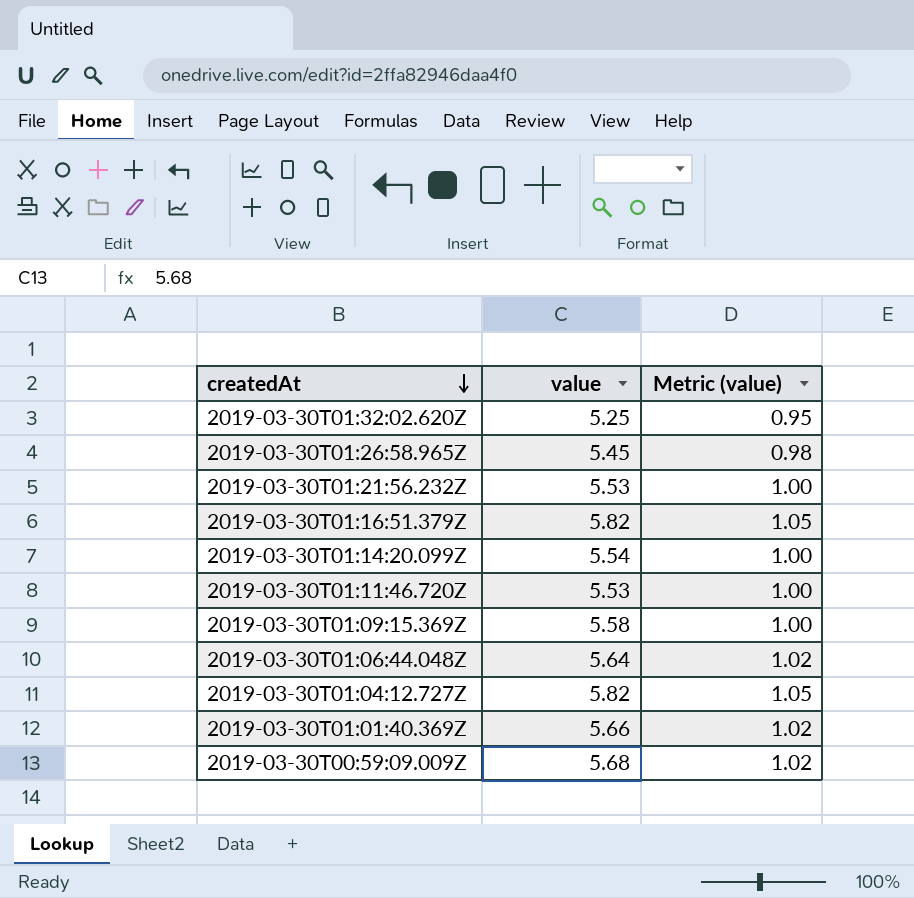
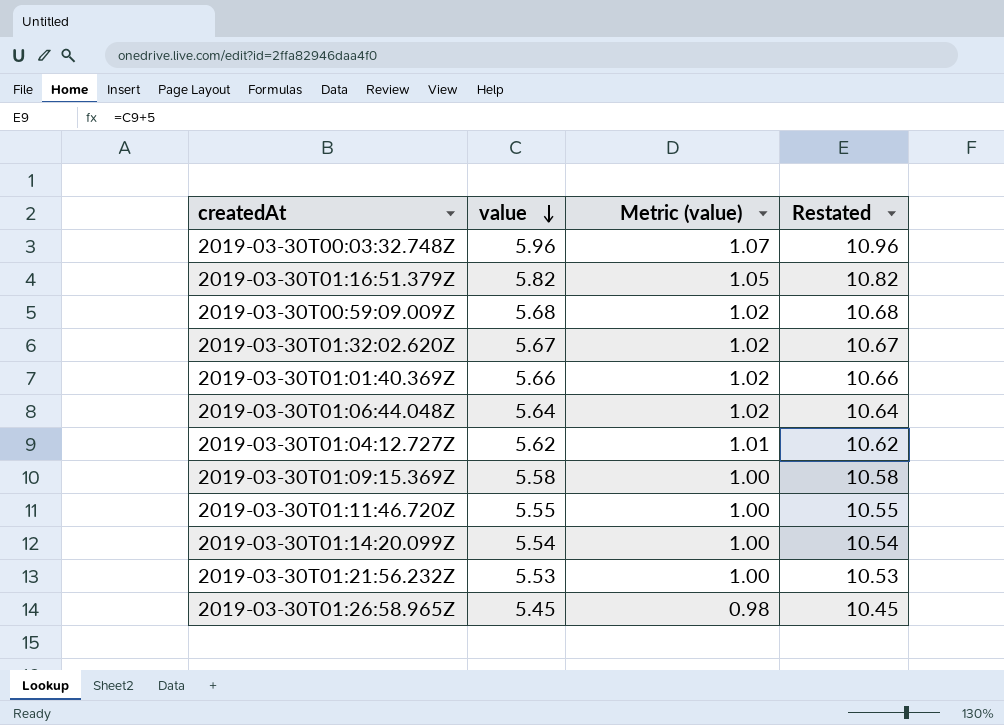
row order: createdAt descending -> value descending
column Restated | formula: none -> [value] + 5
row 2019-03-30T00:03:32.748Z: none -> 5.96 | 1.07 | 10.96
2019-03-30T01:32:02.620Z | value: 5.25 -> 5.67
2019-03-30T01:32:02.620Z | Metric (value): 0.95 -> 1.02
2019-03-30T01:04:12.727Z | value: 5.82 -> 5.62
2019-03-30T01:04:12.727Z | Metric (value): 1.05 -> 1.01
2019-03-30T01:11:46.720Z | value: 5.53 -> 5.55

